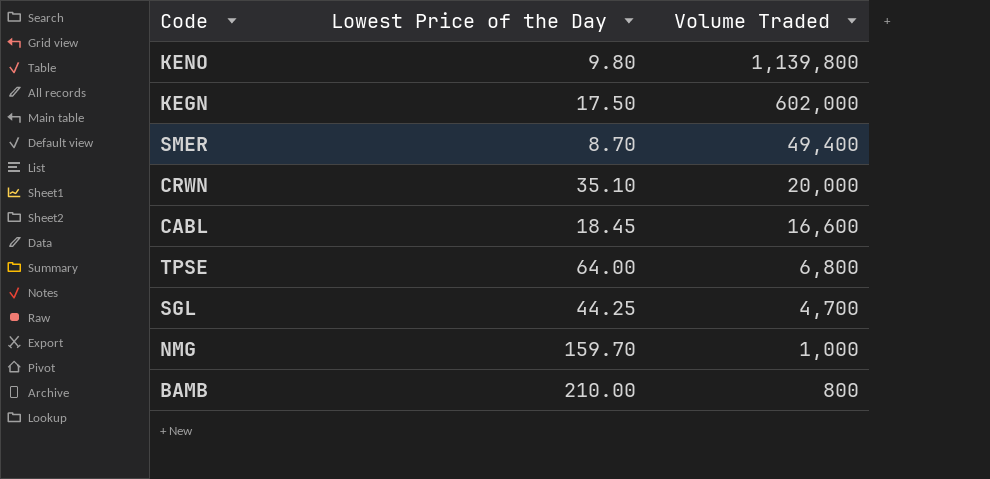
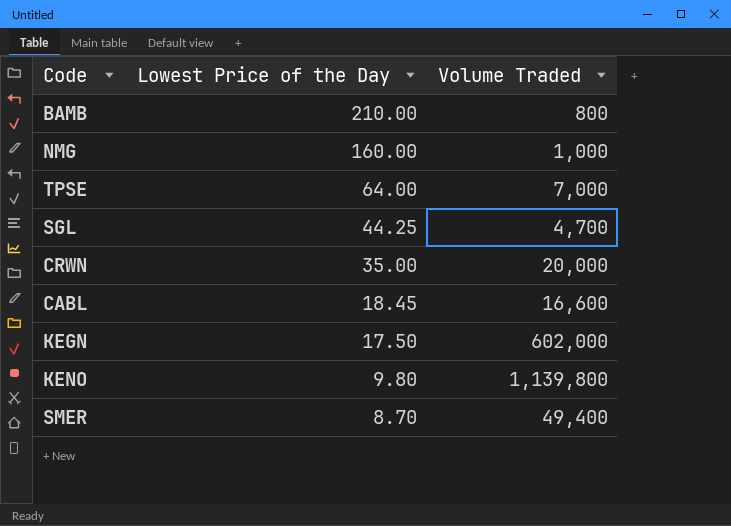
row order: Volume Traded descending -> Lowest Price of the Day descending
NMG | Lowest Price of the Day: 159.70 -> 160.00
TPSE | Volume Traded: 6,800 -> 7,000
CRWN | Lowest Price of the Day: 35.10 -> 35.00

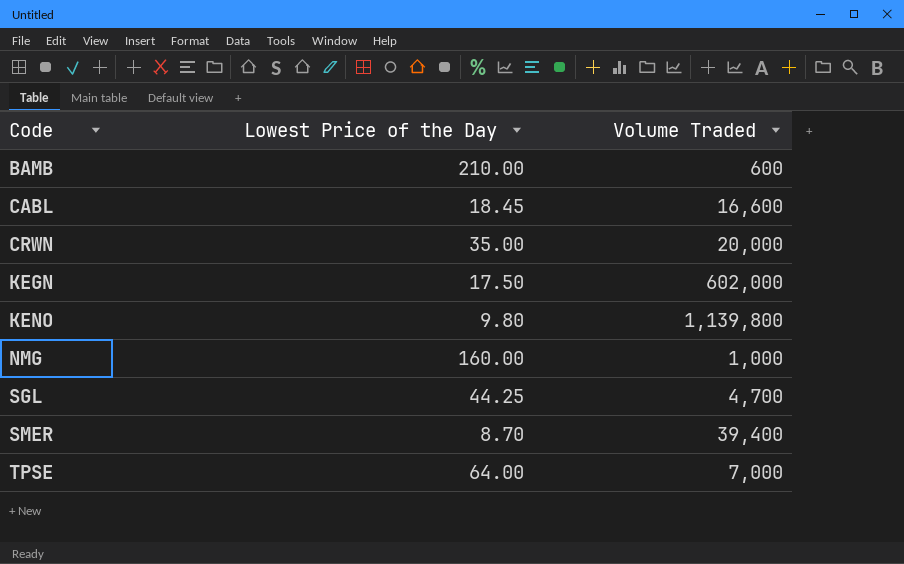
row order: Lowest Price of the Day descending -> Code ascending
BAMB | Volume Traded: 800 -> 600
SMER | Volume Traded: 49,400 -> 39,400

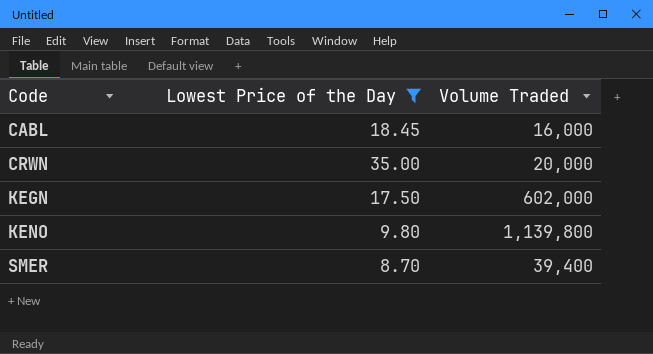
filter: none -> Lowest Price of the Day <= 35.00
CABL | Volume Traded: 16,600 -> 16,000

